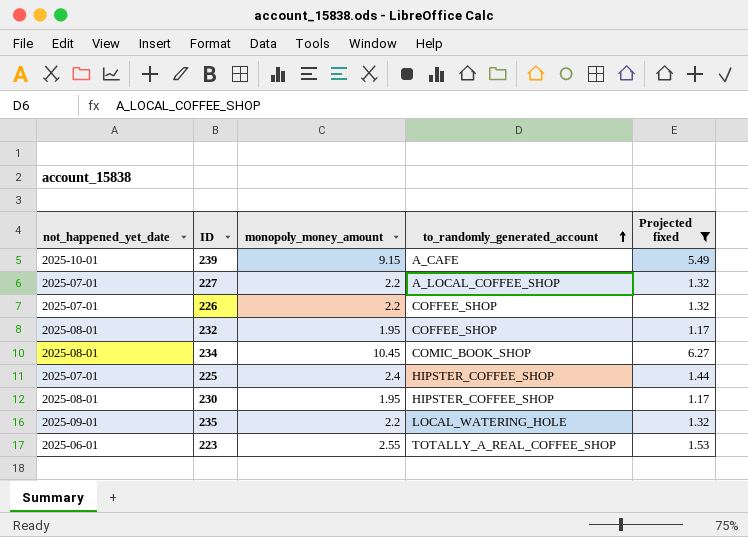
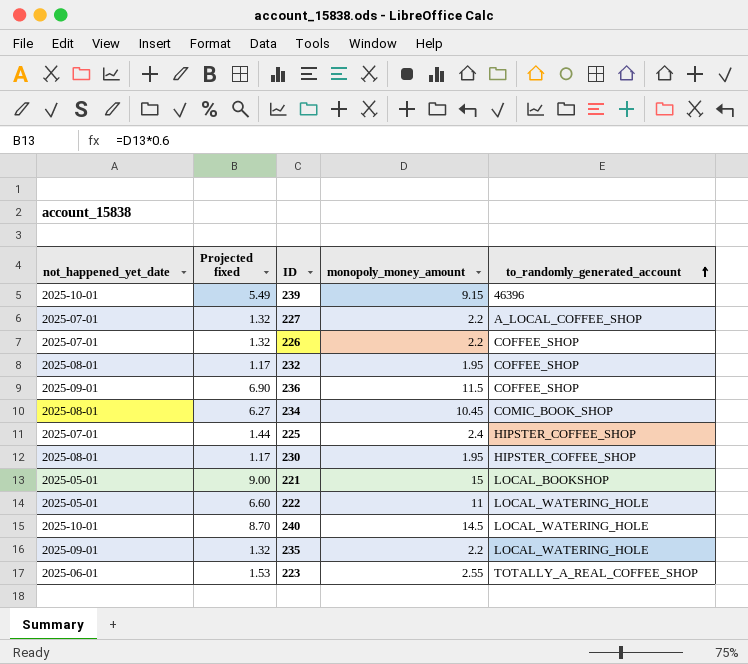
filter: Projected fixed <= 6.27 -> none
column Projected fixed | position: 5 -> 2
239 | to_randomly_generated_account: A_CAFE -> 46396

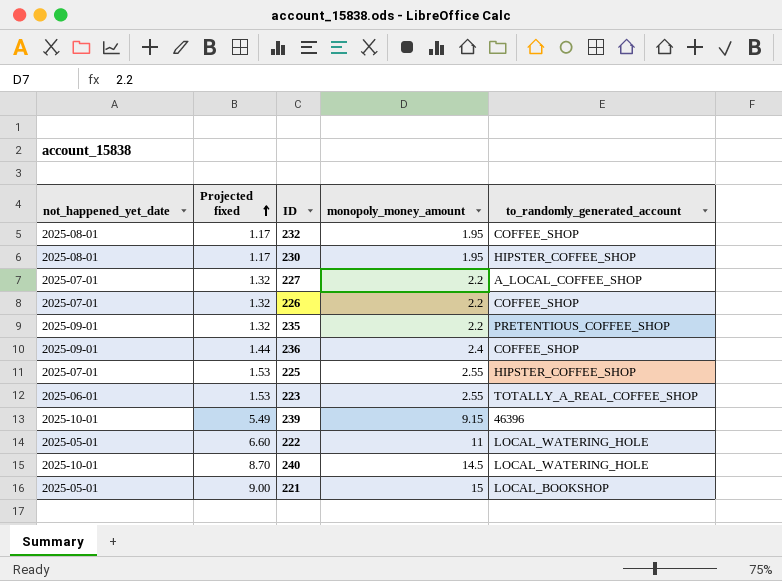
row order: to_randomly_generated_account ascending -> Projected fixed ascending
row 234: 2025-08-01 | 6.27 | 10.45 | COMIC_BOOK_SHOP -> none
235 | to_randomly_generated_account: LOCAL_WATERING_HOLE -> PRETENTIOUS_COFFEE_SHOP
236 | Projected fixed: 6.90 -> 1.44
236 | monopoly_money_amount: 11.5 -> 2.4
225 | Projected fixed: 1.44 -> 1.53
225 | monopoly_money_amount: 2.4 -> 2.55

